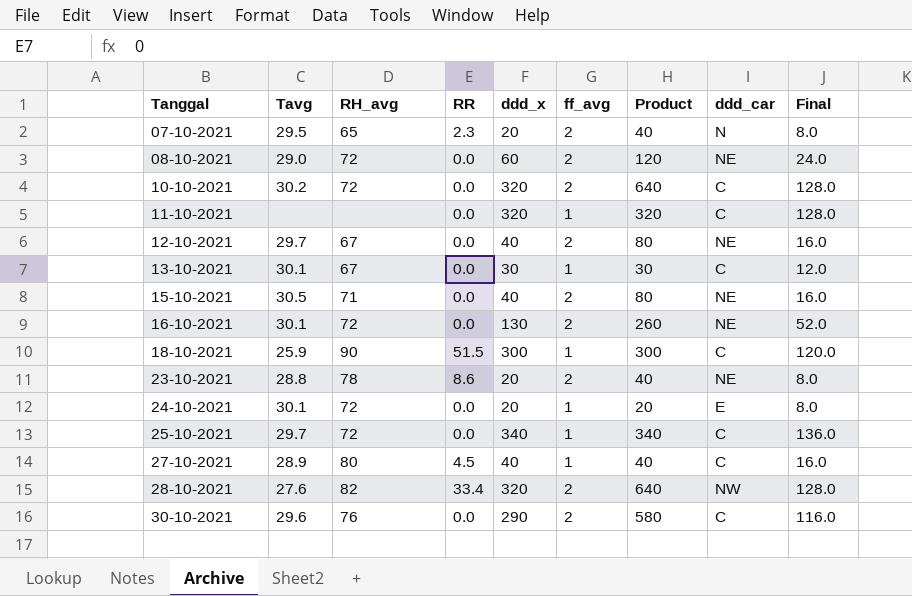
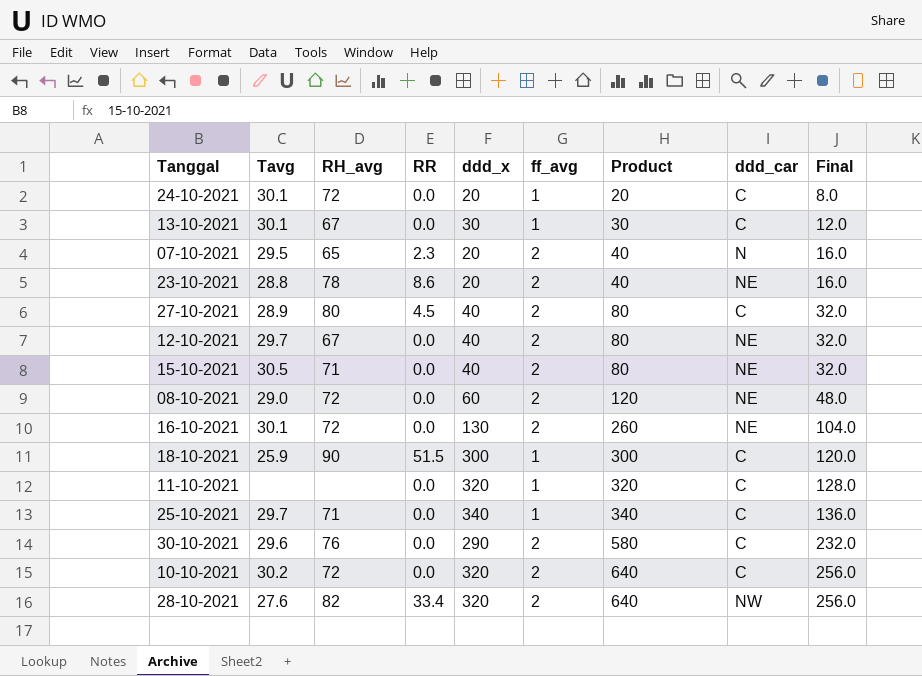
row order: Tanggal ascending -> Product ascending
column Final | formula: [ddd_x] * 0.4 -> [Product] * 0.4
24-10-2021 | ddd_car: E -> C
27-10-2021 | ff_avg: 1 -> 2
27-10-2021 | Product: 40 -> 80
25-10-2021 | RH_avg: 72 -> 71

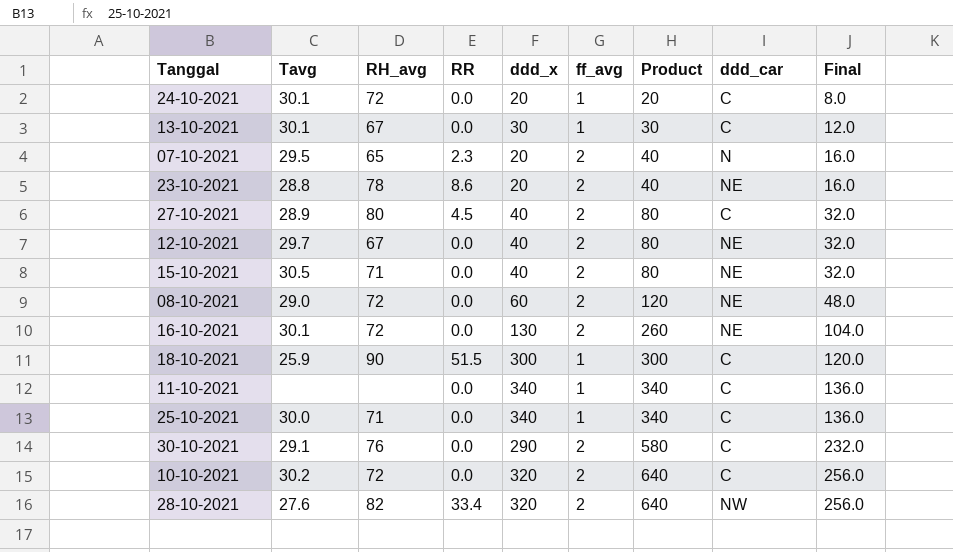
11-10-2021 | ddd_x: 320 -> 340
11-10-2021 | Product: 320 -> 340
11-10-2021 | Final: 128.0 -> 136.0
25-10-2021 | Tavg: 29.7 -> 30.0
30-10-2021 | Tavg: 29.6 -> 29.1

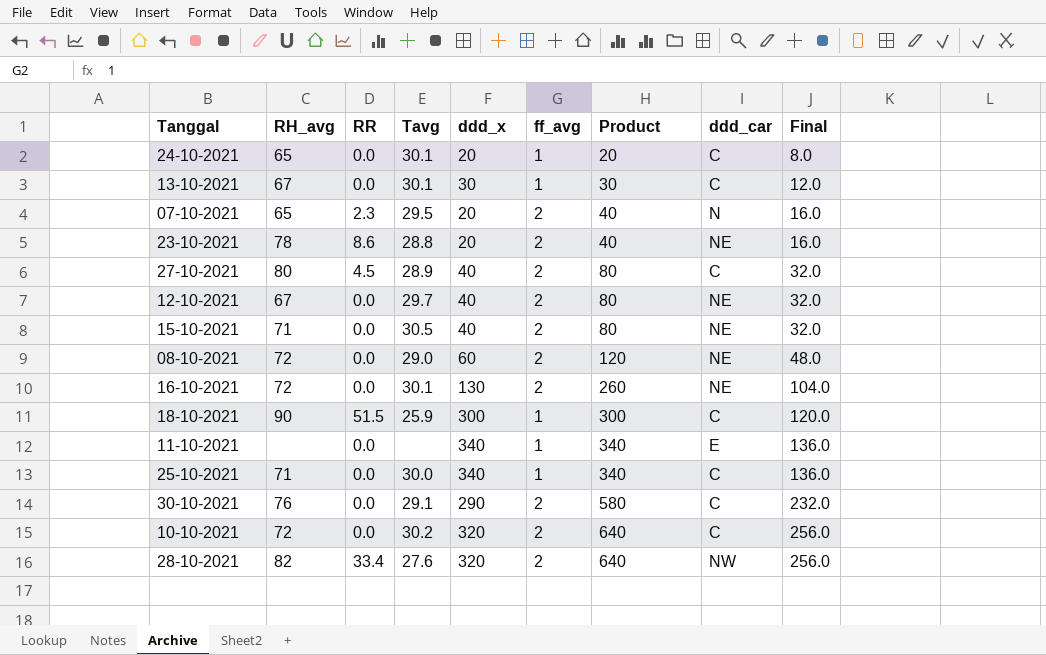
column Tavg | position: 2 -> 4
24-10-2021 | RH_avg: 72 -> 65
11-10-2021 | ddd_car: C -> E

